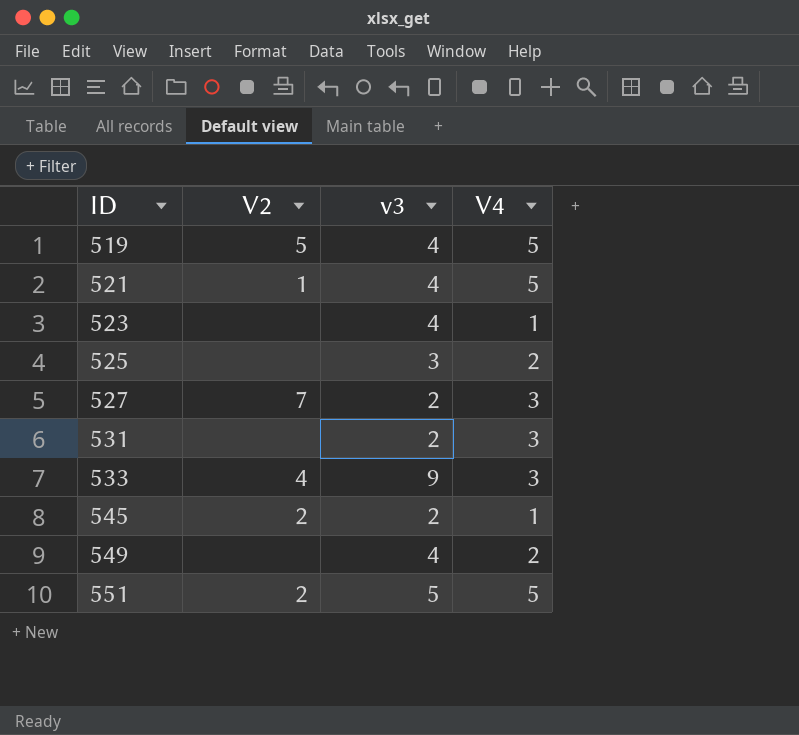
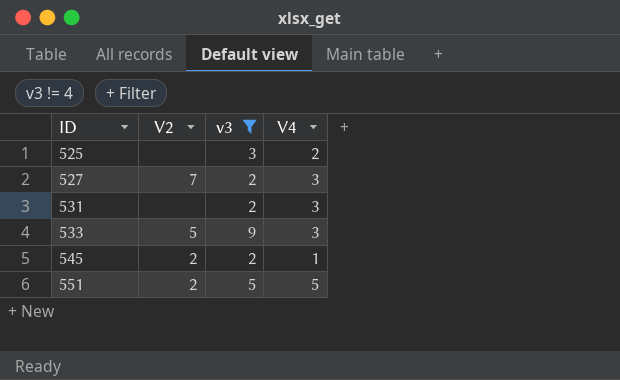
filter: none -> v3 != 4
533 | V2: 4 -> 5

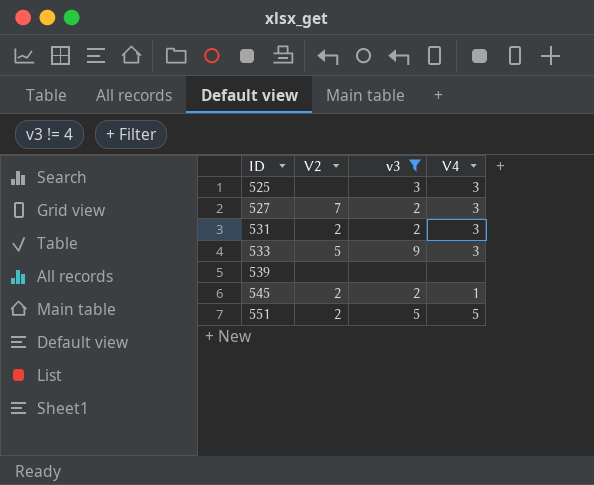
525 | V4: 2 -> 3
531 | V2: none -> 2
row 539: none -> none | none | none

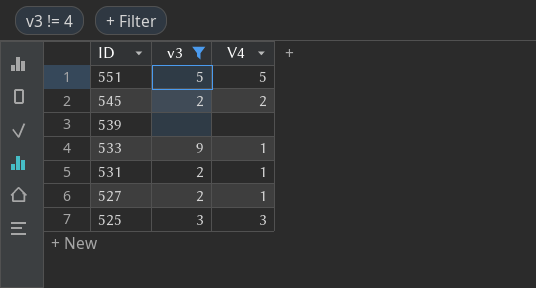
row order: ID ascending -> ID descending
column V2 | position: 2 -> none
545 | V4: 1 -> 2
533 | V4: 3 -> 1
531 | V4: 3 -> 1
527 | V4: 3 -> 1

